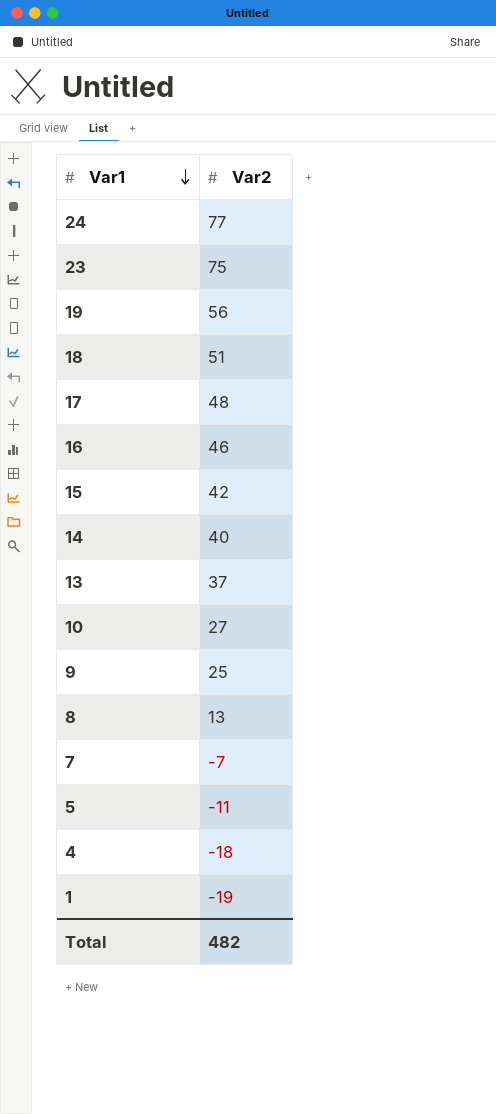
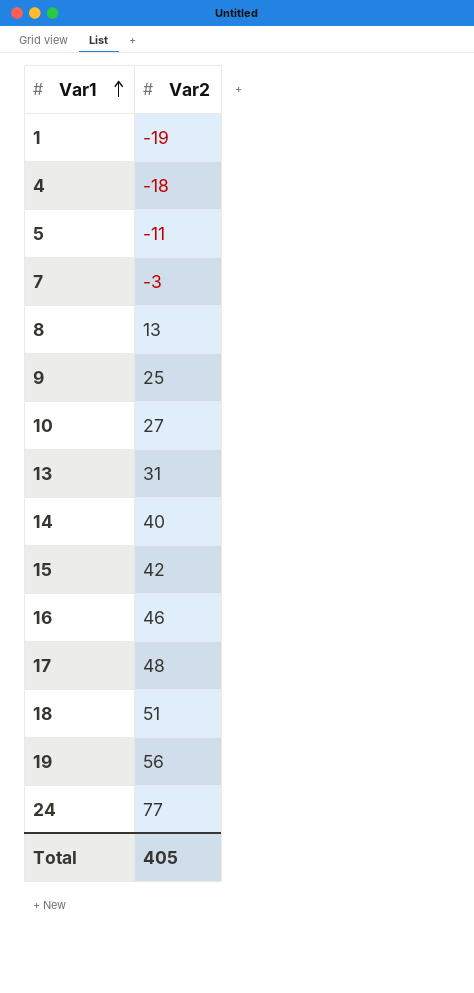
row order: Var1 descending -> Var1 ascending
row 23: 75 -> none
7 | Var2: -7 -> -3
13 | Var2: 37 -> 31
Total | Var2: 482 -> 405

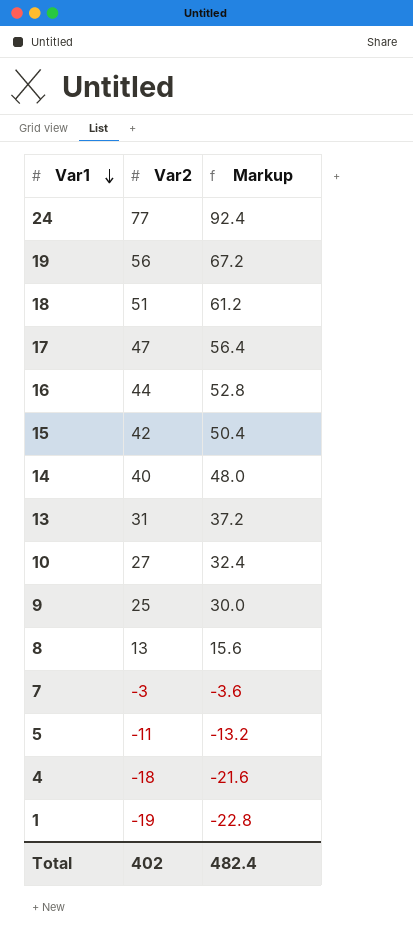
row order: Var1 ascending -> Var1 descending
column Markup | formula: none -> [Var2] * 1.2
17 | Var2: 48 -> 47
16 | Var2: 46 -> 44
Total | Var2: 405 -> 402

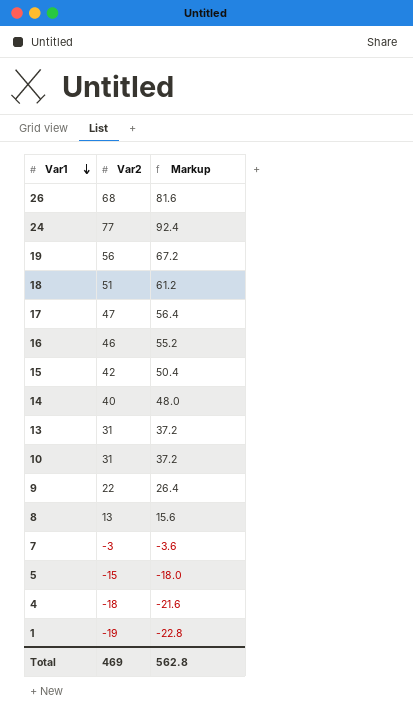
row 26: none -> 68 | 81.6
16 | Var2: 44 -> 46
16 | Markup: 52.8 -> 55.2
10 | Var2: 27 -> 31
10 | Markup: 32.4 -> 37.2
9 | Var2: 25 -> 22
9 | Markup: 30.0 -> 26.4
5 | Var2: -11 -> -15
5 | Markup: -13.2 -> -18.0
Total | Var2: 402 -> 469
Total | Markup: 482.4 -> 562.8

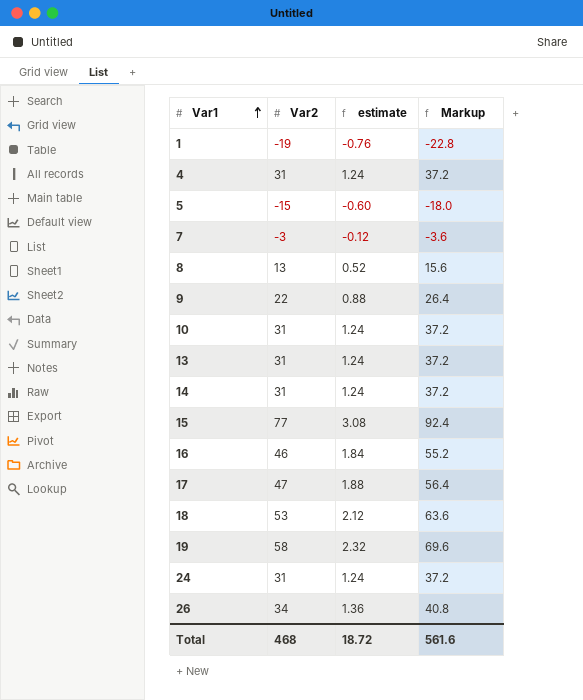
row order: Var1 descending -> Var1 ascending
column estimate | formula: none -> [Var2] * 0.04
4 | Var2: -18 -> 31
4 | Markup: -21.6 -> 37.2
14 | Var2: 40 -> 31
14 | Markup: 48.0 -> 37.2
15 | Var2: 42 -> 77
15 | Markup: 50.4 -> 92.4
18 | Var2: 51 -> 53
18 | Markup: 61.2 -> 63.6
19 | Var2: 56 -> 58
19 | Markup: 67.2 -> 69.6
24 | Var2: 77 -> 31
24 | Markup: 92.4 -> 37.2
26 | Var2: 68 -> 34
26 | Markup: 81.6 -> 40.8
Total | Var2: 469 -> 468
Total | Markup: 562.8 -> 561.6

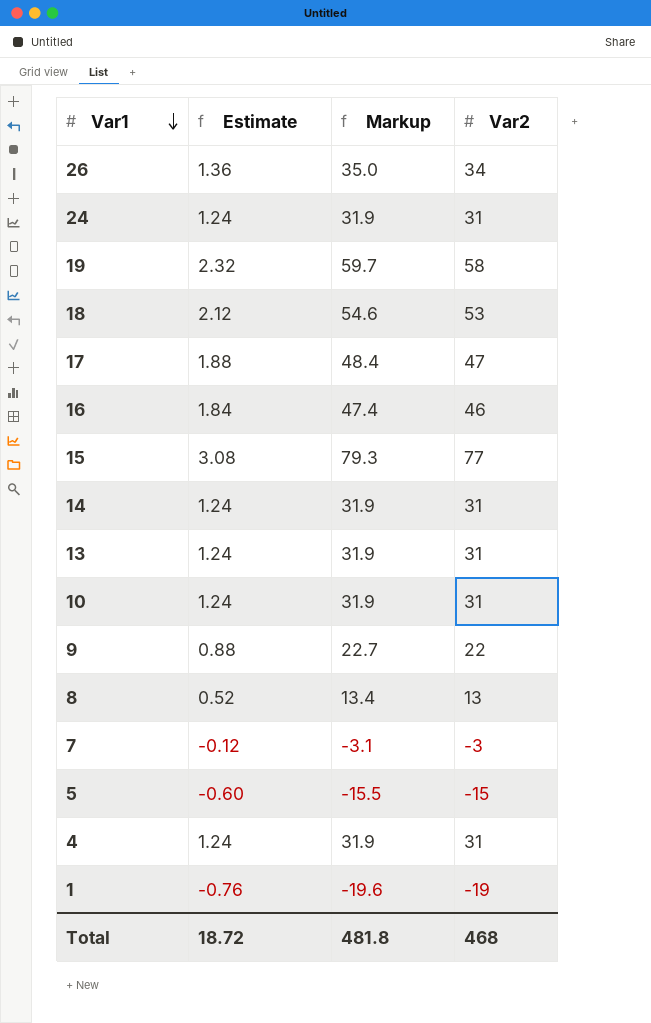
row order: Var1 ascending -> Var1 descending
column name: estimate -> Estimate
column Markup | formula: [Var2] * 1.2 -> [Var2] * 1.03
column Var2 | position: 2 -> 4
Total | Markup: 561.6 -> 481.8

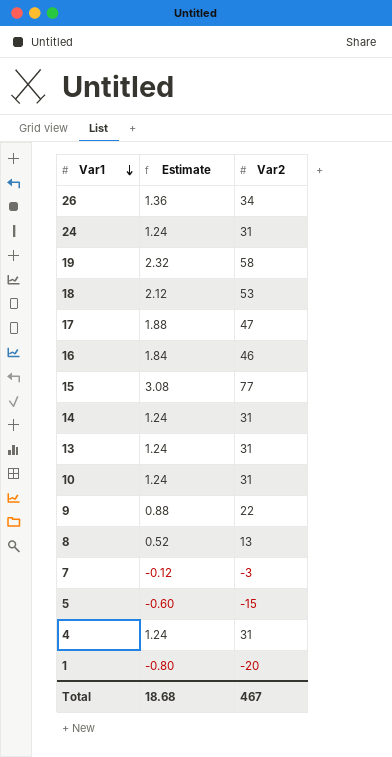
column Markup | formula: [Var2] * 1.03 -> none
1 | Estimate: -0.76 -> -0.80
1 | Var2: -19 -> -20
Total | Estimate: 18.72 -> 18.68
Total | Var2: 468 -> 467

